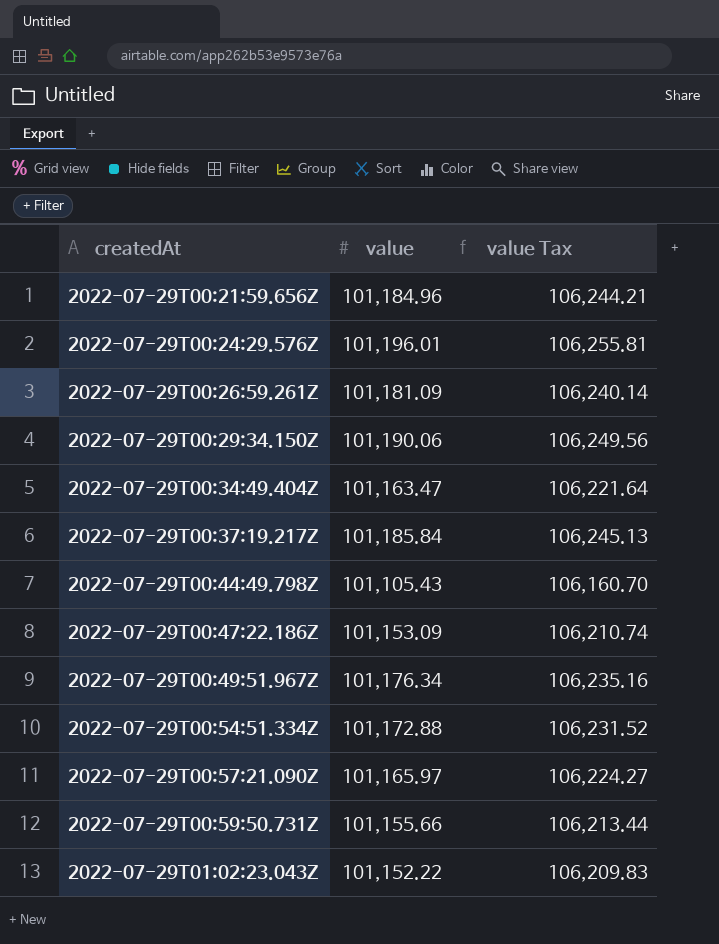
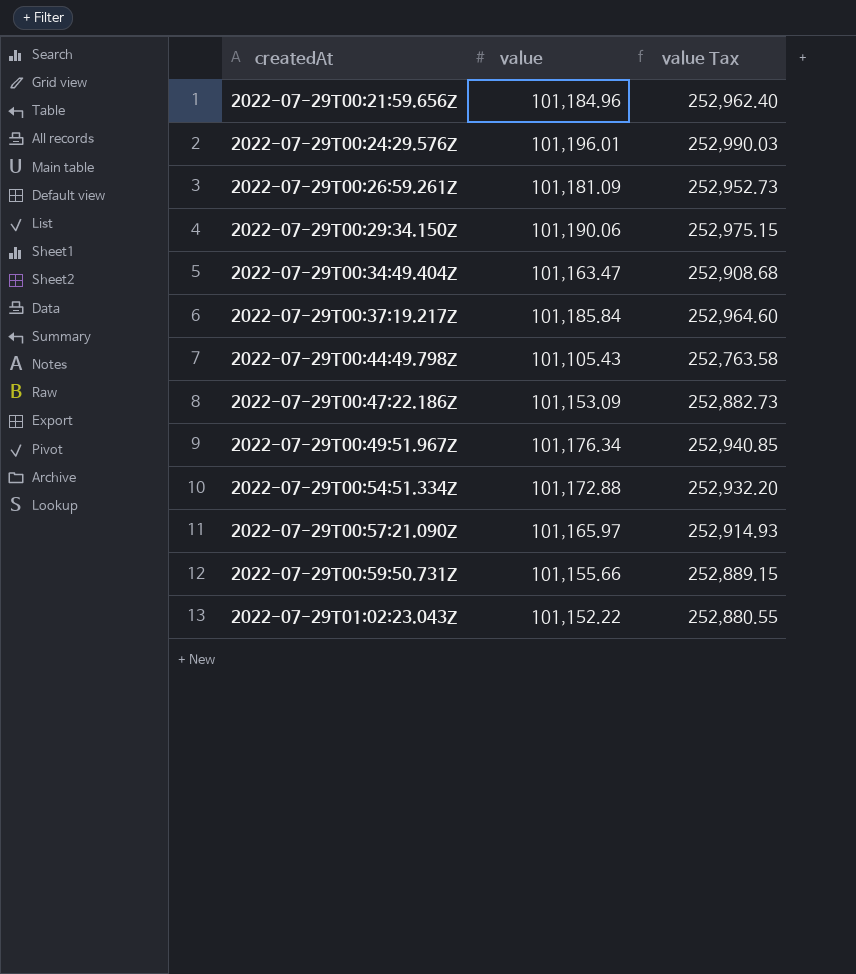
column value Tax | formula: [value] * 1.05 -> [value] * 2.5

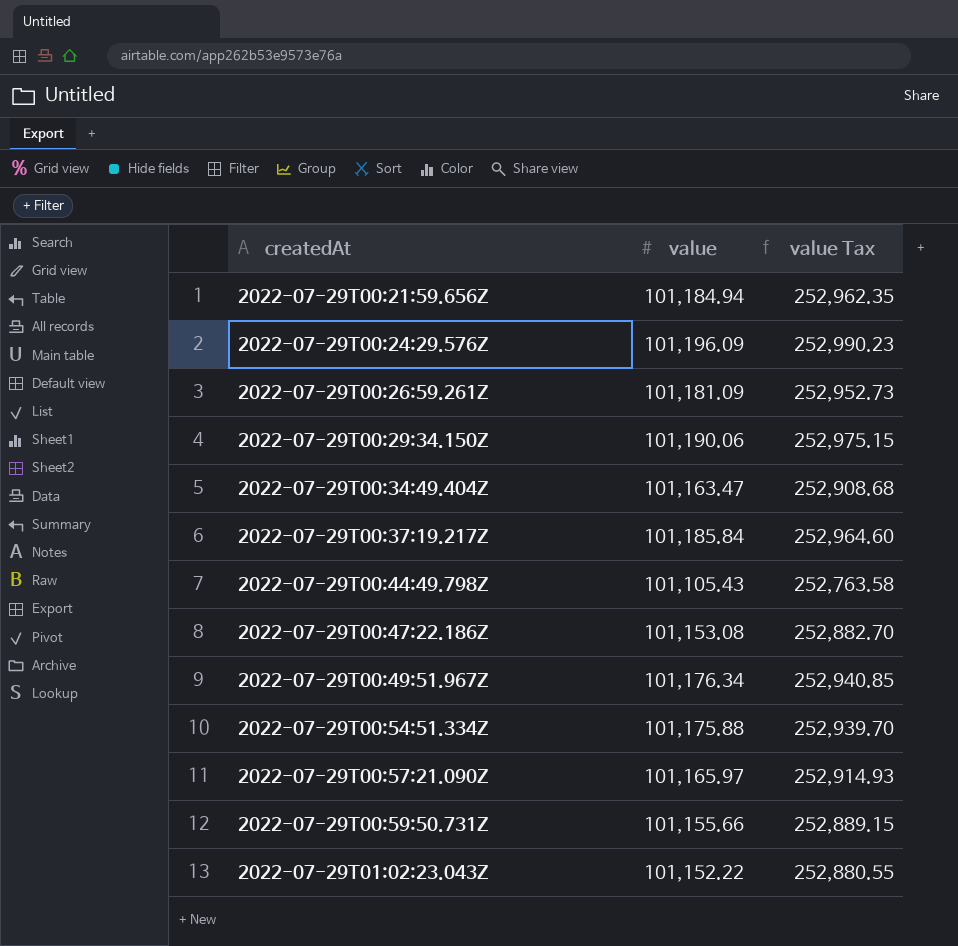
2022-07-29T00:21:59.656Z | value: 101,184.96 -> 101,184.94
2022-07-29T00:21:59.656Z | value Tax: 252,962.40 -> 252,962.35
2022-07-29T00:24:29.576Z | value: 101,196.01 -> 101,196.09
2022-07-29T00:24:29.576Z | value Tax: 252,990.03 -> 252,990.23
2022-07-29T00:47:22.186Z | value: 101,153.09 -> 101,153.08
2022-07-29T00:47:22.186Z | value Tax: 252,882.73 -> 252,882.70
2022-07-29T00:54:51.334Z | value: 101,172.88 -> 101,175.88
2022-07-29T00:54:51.334Z | value Tax: 252,932.20 -> 252,939.70

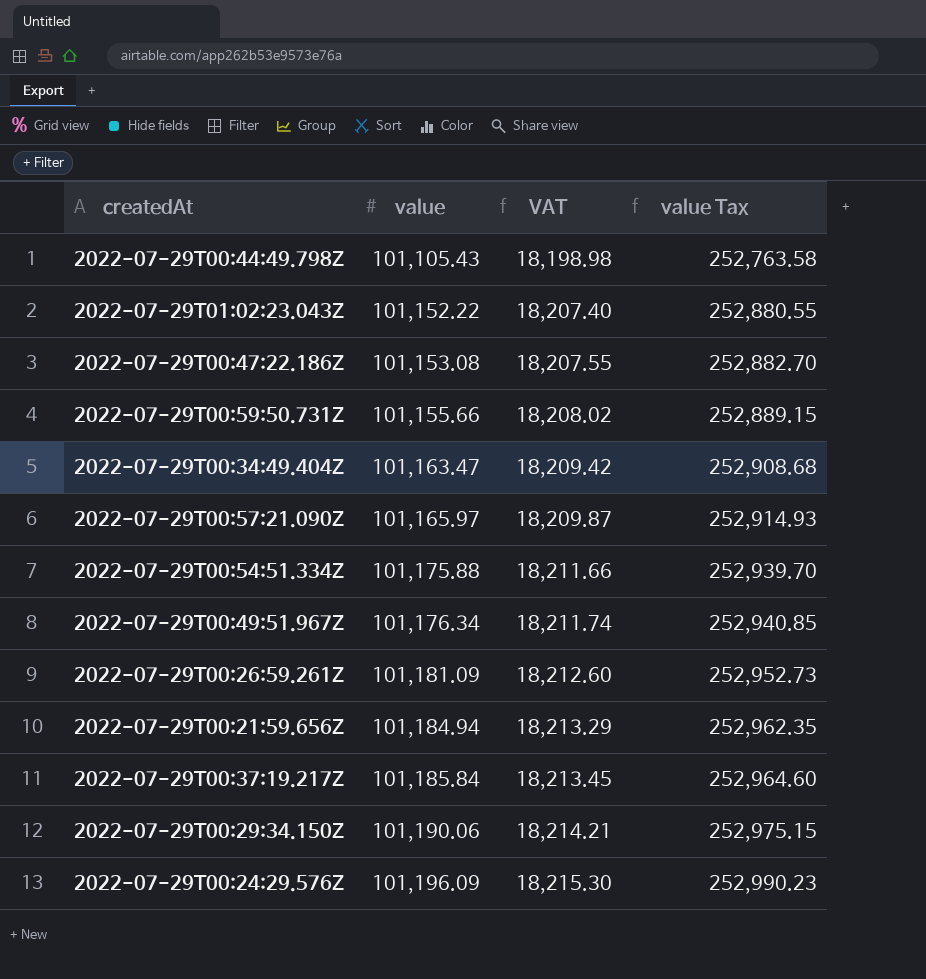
row order: createdAt ascending -> value ascending
column VAT | formula: none -> [value] * 0.18

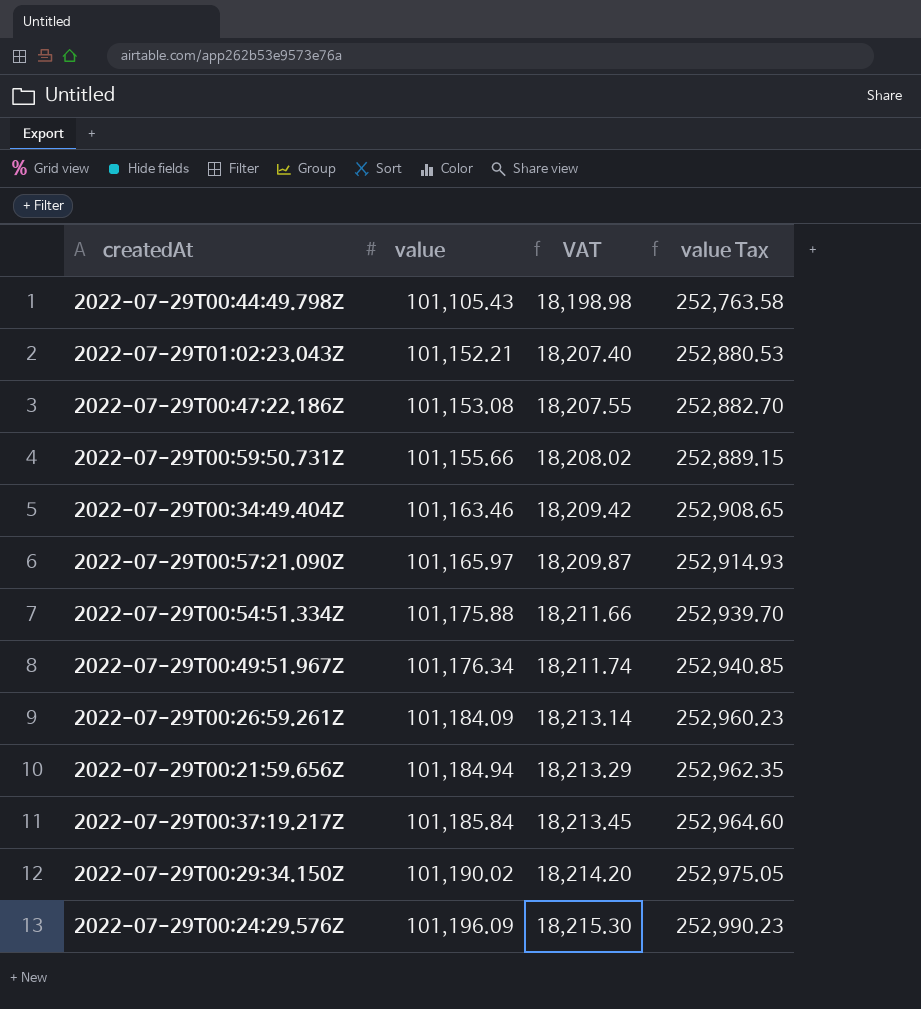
2022-07-29T01:02:23.043Z | value: 101,152.22 -> 101,152.21
2022-07-29T01:02:23.043Z | value Tax: 252,880.55 -> 252,880.53
2022-07-29T00:34:49.404Z | value: 101,163.47 -> 101,163.46
2022-07-29T00:34:49.404Z | value Tax: 252,908.68 -> 252,908.65
2022-07-29T00:26:59.261Z | value: 101,181.09 -> 101,184.09
2022-07-29T00:26:59.261Z | VAT: 18,212.60 -> 18,213.14
2022-07-29T00:26:59.261Z | value Tax: 252,952.73 -> 252,960.23
2022-07-29T00:29:34.150Z | value: 101,190.06 -> 101,190.02
2022-07-29T00:29:34.150Z | VAT: 18,214.21 -> 18,214.20
2022-07-29T00:29:34.150Z | value Tax: 252,975.15 -> 252,975.05

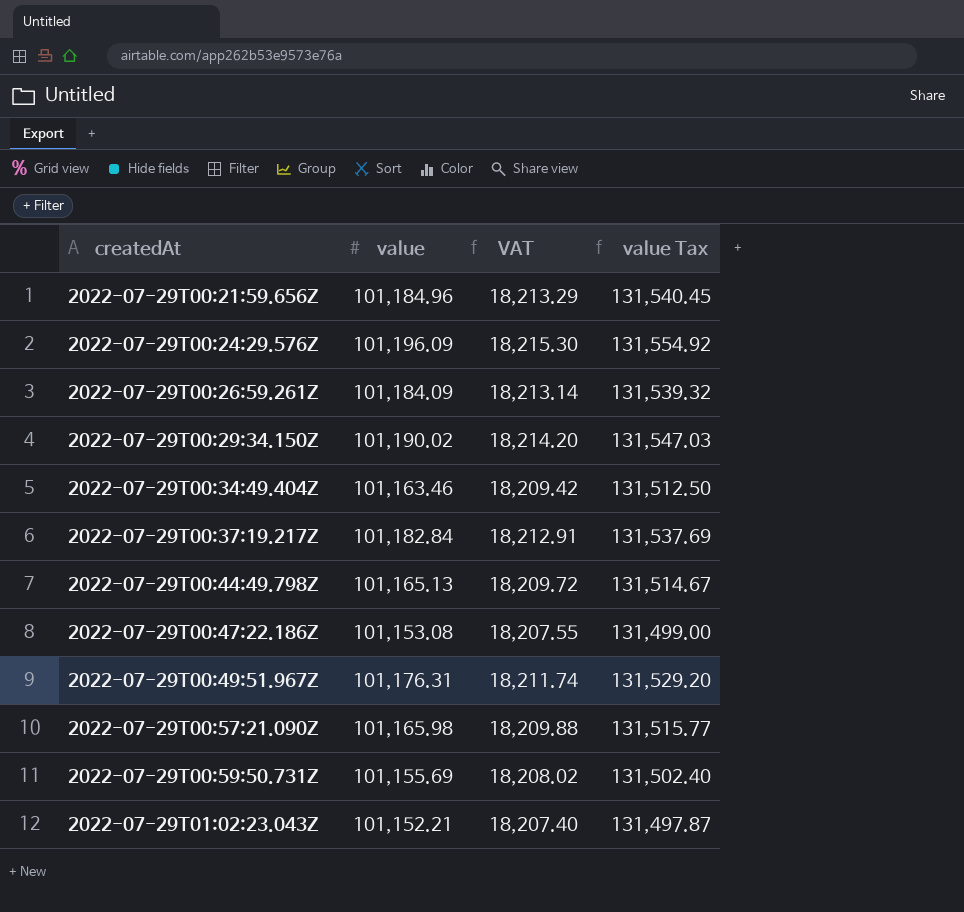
row order: value ascending -> createdAt ascending
column value Tax | formula: [value] * 2.5 -> [value] * 1.3
row 2022-07-29T00:54:51.334Z: 101,175.88 | 18,211.66 | 252,939.70 -> none
2022-07-29T00:21:59.656Z | value: 101,184.94 -> 101,184.96
2022-07-29T00:37:19.217Z | value: 101,185.84 -> 101,182.84
2022-07-29T00:37:19.217Z | VAT: 18,213.45 -> 18,212.91
2022-07-29T00:44:49.798Z | value: 101,105.43 -> 101,165.13
2022-07-29T00:44:49.798Z | VAT: 18,198.98 -> 18,209.72
2022-07-29T00:49:51.967Z | value: 101,176.34 -> 101,176.31
2022-07-29T00:57:21.090Z | value: 101,165.97 -> 101,165.98
2022-07-29T00:57:21.090Z | VAT: 18,209.87 -> 18,209.88
2022-07-29T00:59:50.731Z | value: 101,155.66 -> 101,155.69

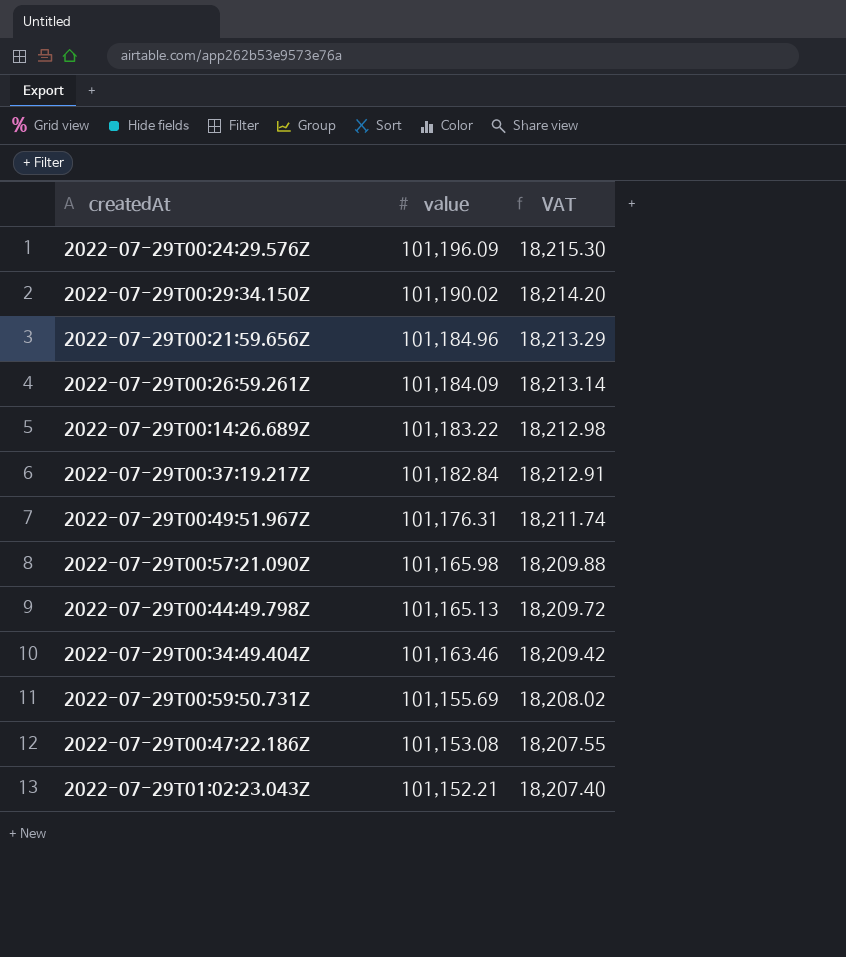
row order: createdAt ascending -> value descending
column value Tax | formula: [value] * 1.3 -> none
row 2022-07-29T00:14:26.689Z: none -> 101,183.22 | 18,212.98

